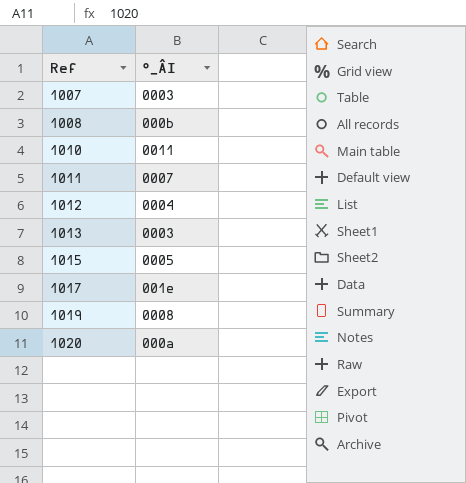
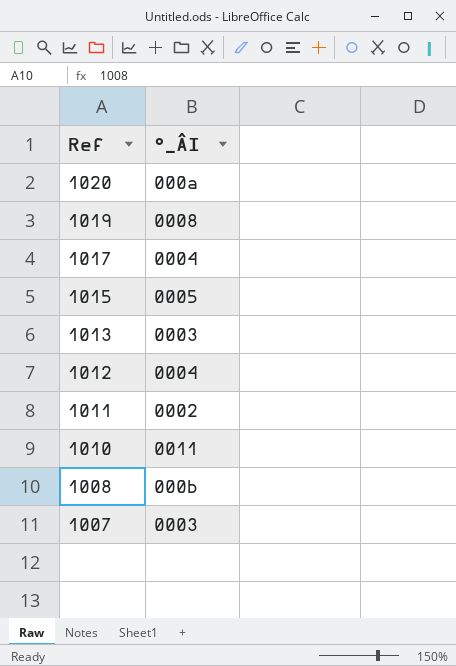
row order: Ref ascending -> Ref descending
1017 | °_ÂI: 001e -> 0004
1011 | °_ÂI: 0007 -> 0002

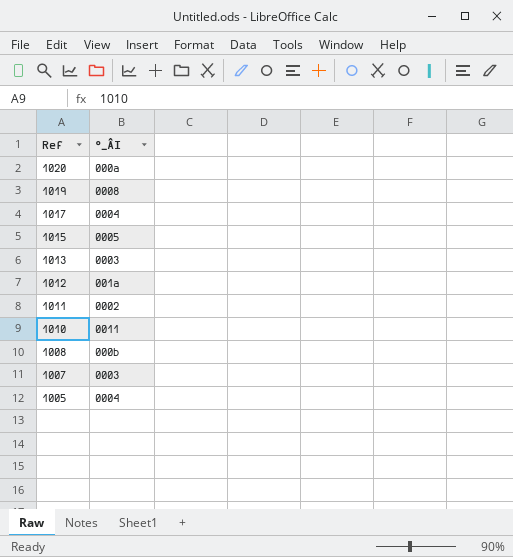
1012 | °_ÂI: 0004 -> 001a
row 1005: none -> 0004

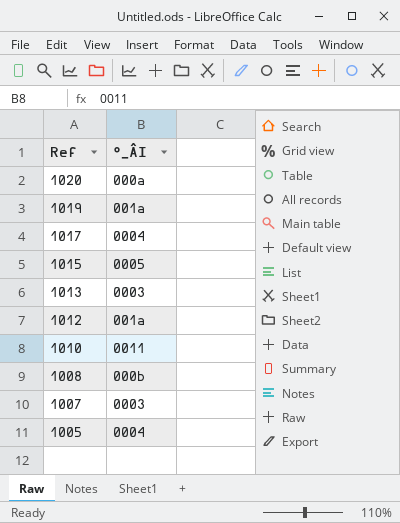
row 1011: 0002 -> none
1019 | °_ÂI: 0008 -> 001a

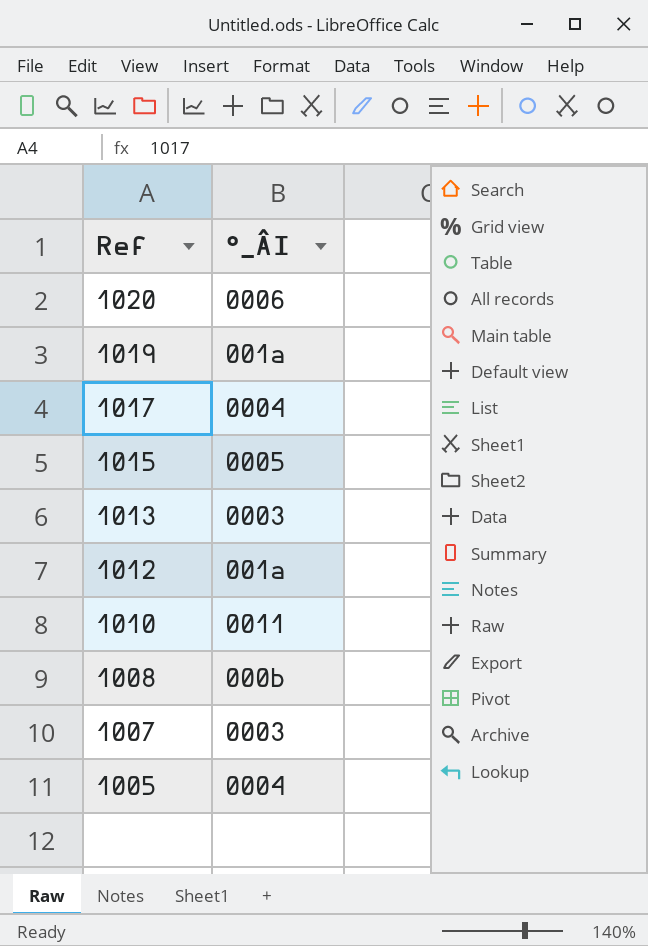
1020 | °_ÂI: 000a -> 0006

